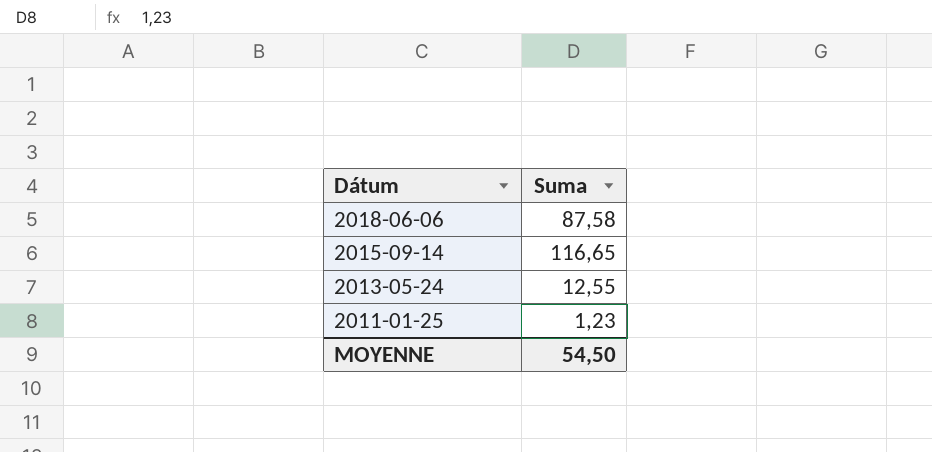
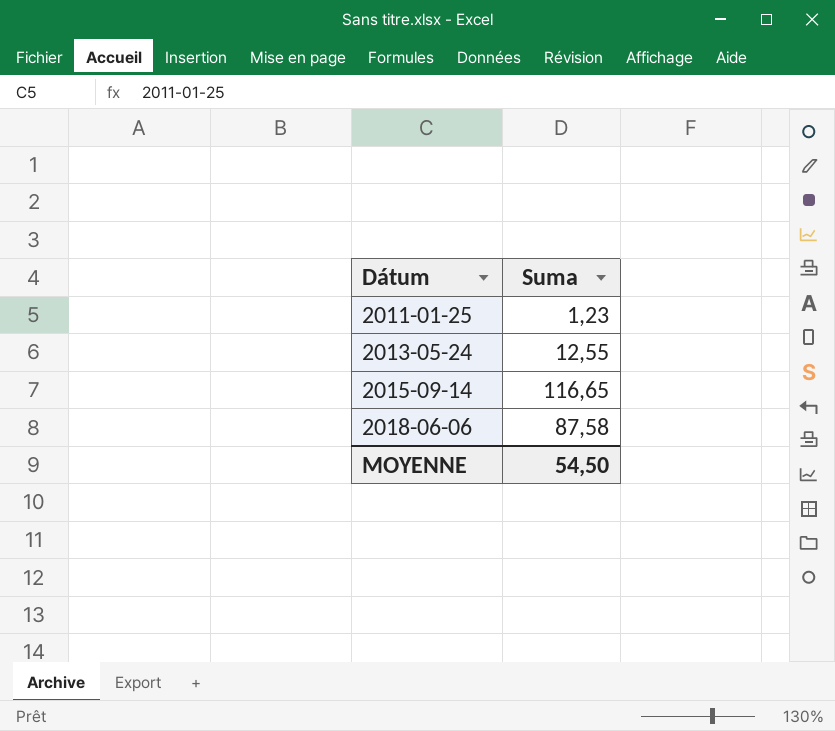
row order: Dátum descending -> Dátum ascending

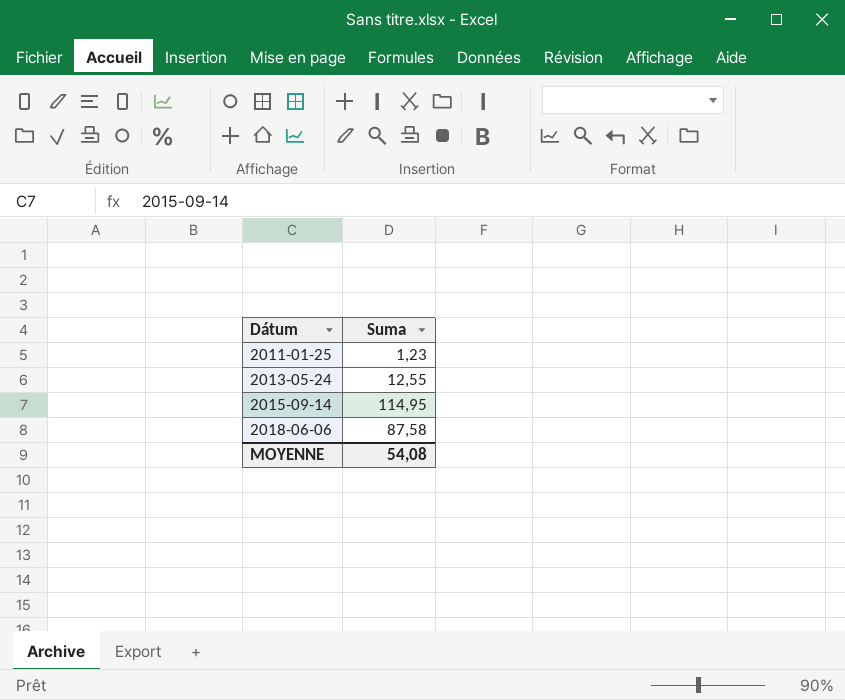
2015-09-14 | Suma: 116,65 -> 114,95
MOYENNE | Suma: 54,50 -> 54,08

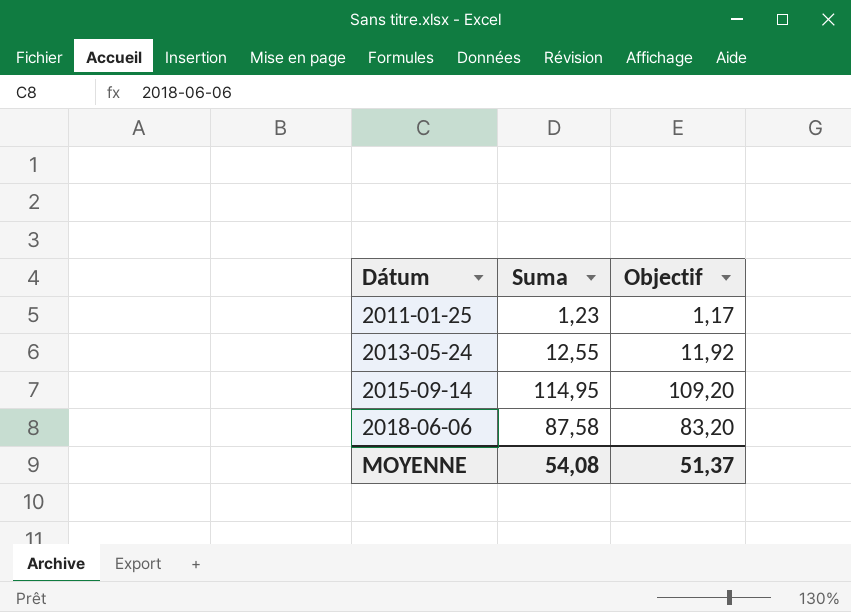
column Objectif | formula: none -> [Suma] * 0,95

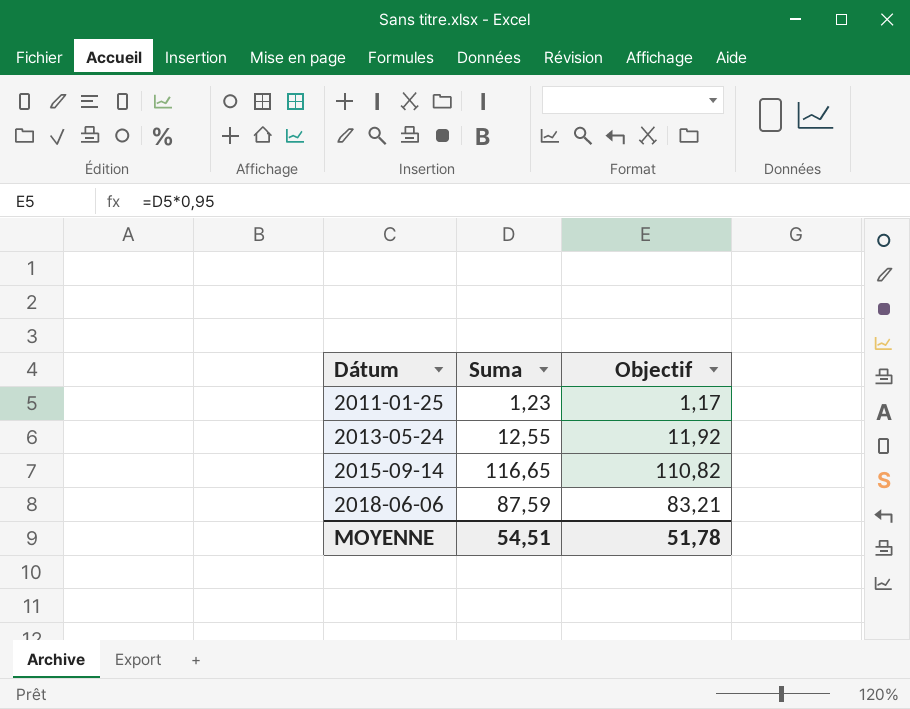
2015-09-14 | Suma: 114,95 -> 116,65
2015-09-14 | Objectif: 109,20 -> 110,82
2018-06-06 | Suma: 87,58 -> 87,59
2018-06-06 | Objectif: 83,20 -> 83,21
MOYENNE | Suma: 54,08 -> 54,51
MOYENNE | Objectif: 51,37 -> 51,78

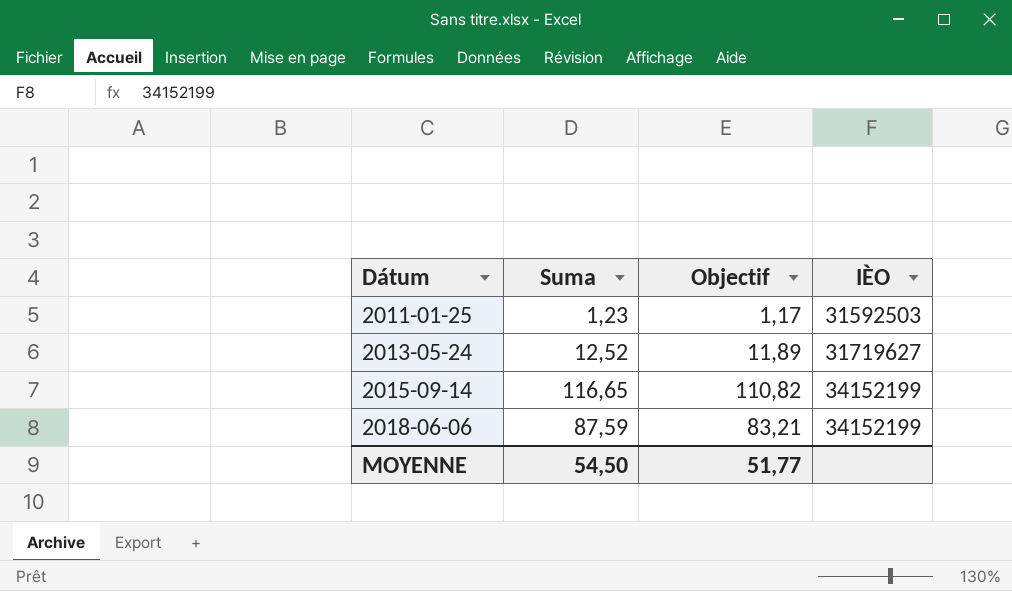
column IÈO | position: none -> 4
2013-05-24 | Suma: 12,55 -> 12,52
2013-05-24 | Objectif: 11,92 -> 11,89
MOYENNE | Suma: 54,51 -> 54,50
MOYENNE | Objectif: 51,78 -> 51,77

